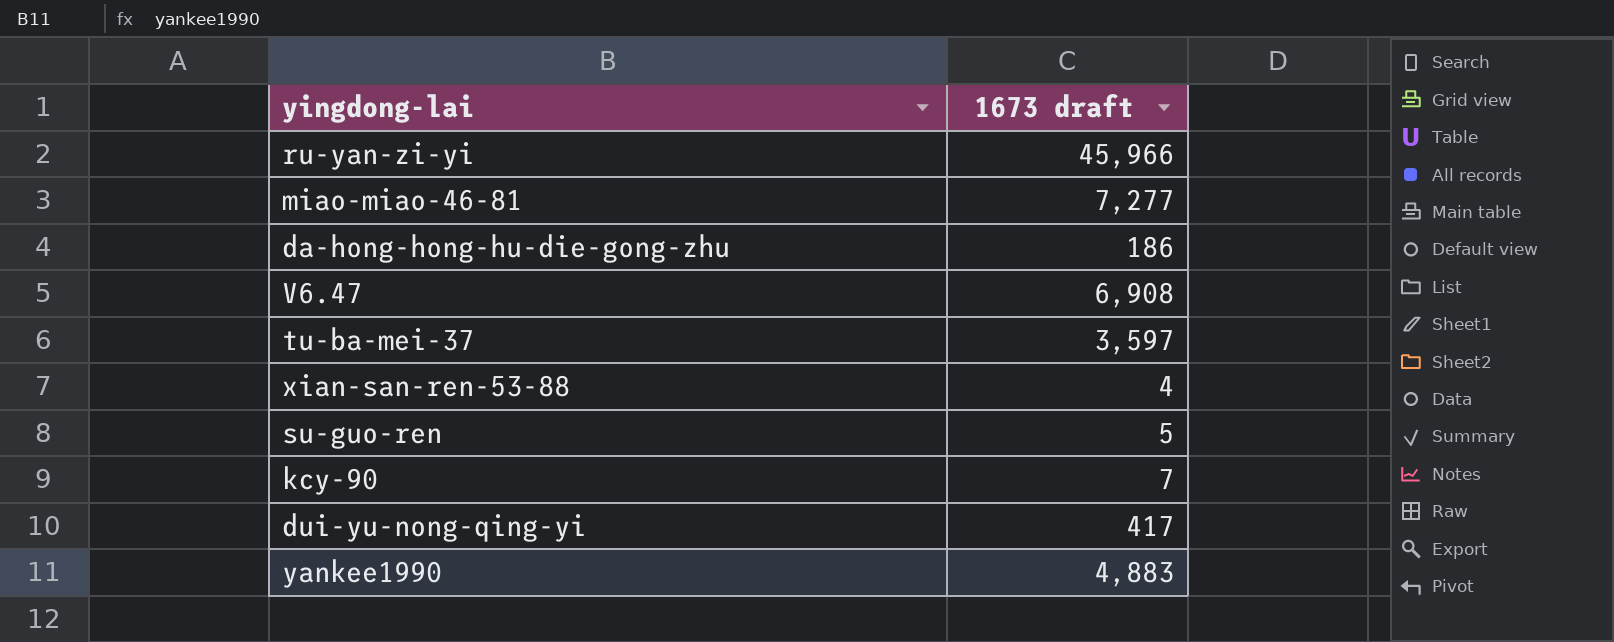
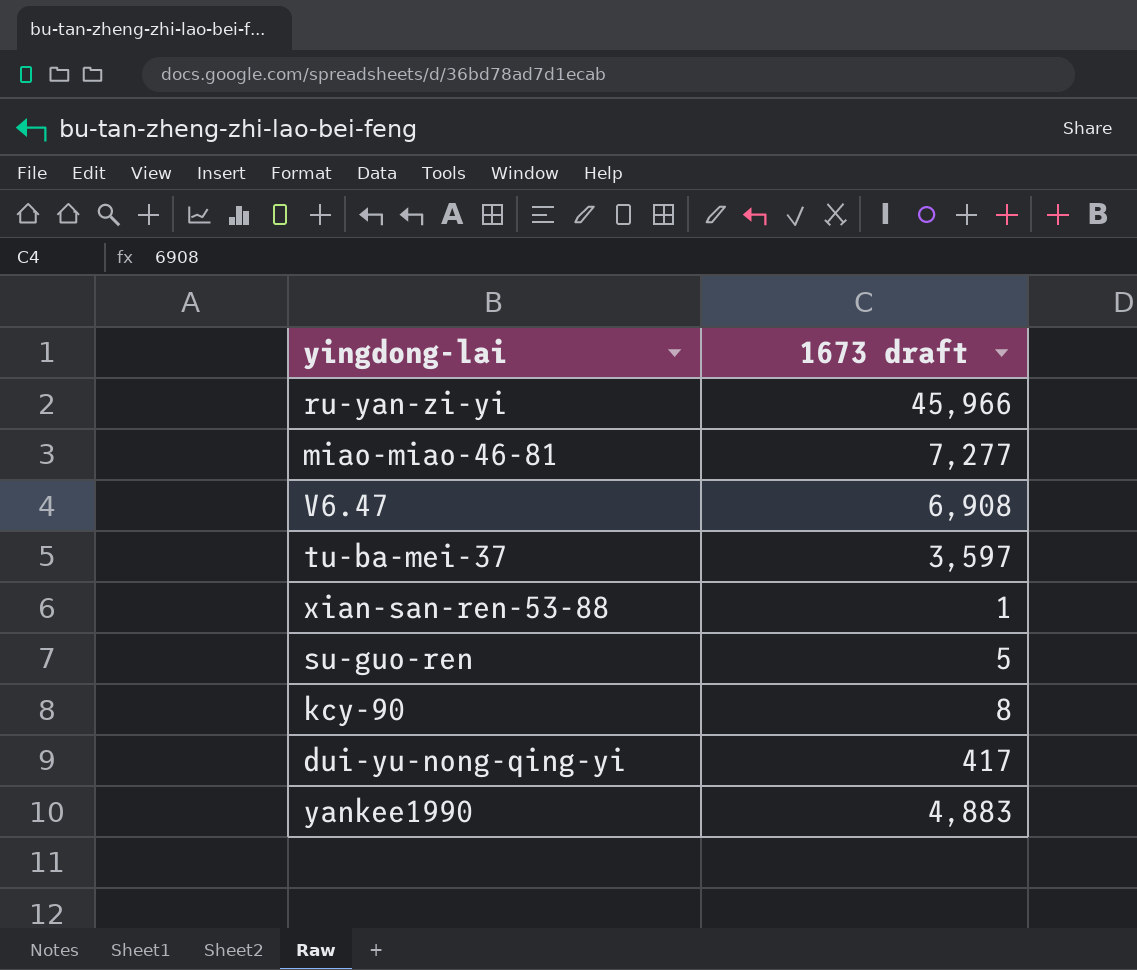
row da-hong-hong-hu-die-gong-zhu: 186 -> none
xian-san-ren-53-88 | 1673 draft: 4 -> 1
kcy-90 | 1673 draft: 7 -> 8

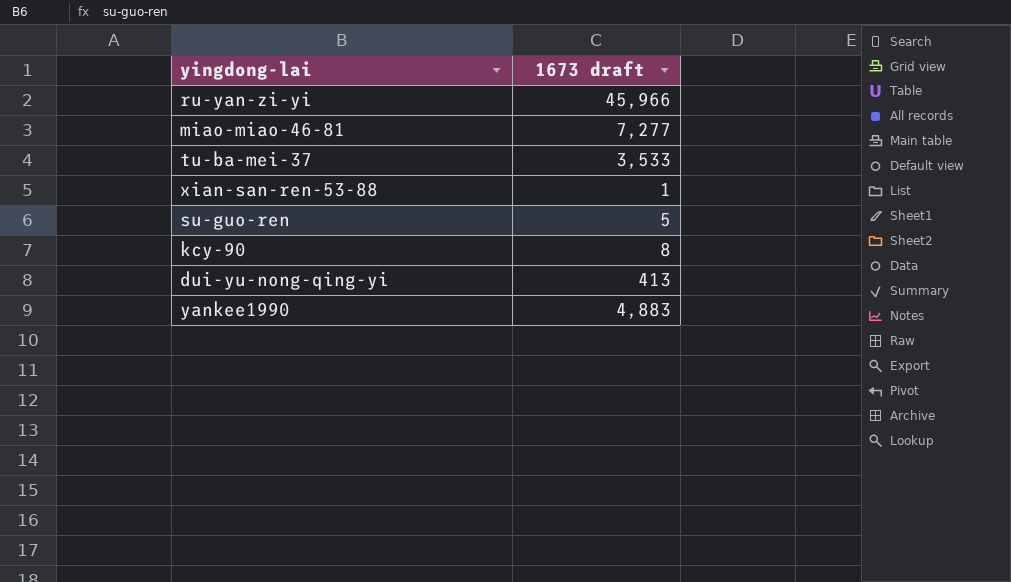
row V6.47: 6,908 -> none
tu-ba-mei-37 | 1673 draft: 3,597 -> 3,533
dui-yu-nong-qing-yi | 1673 draft: 417 -> 413

